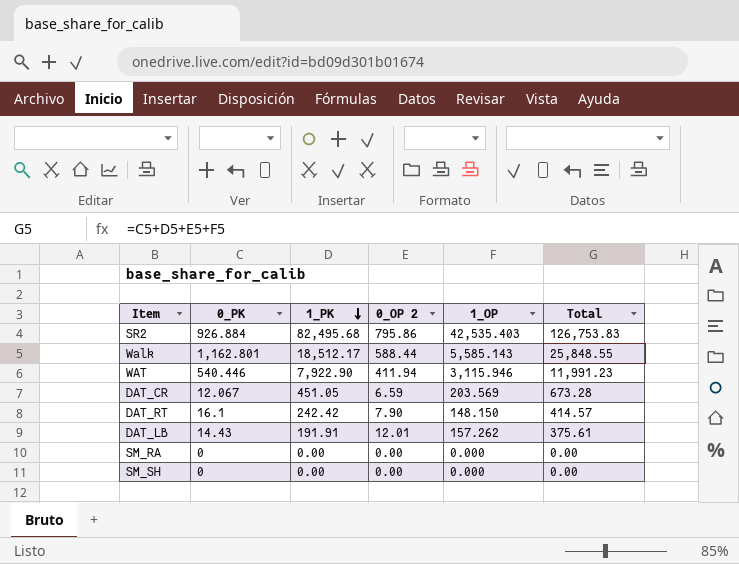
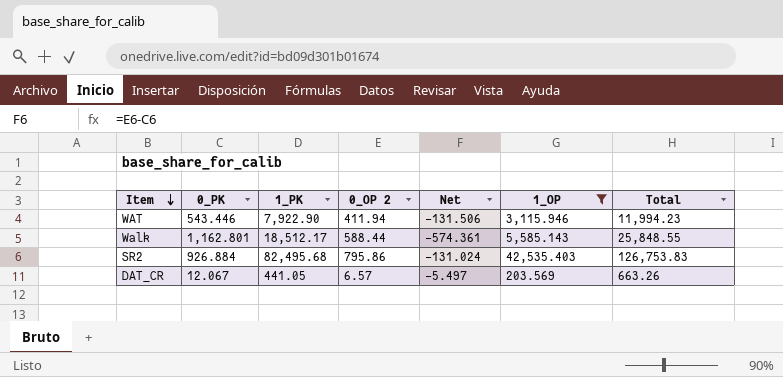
filter: none -> 1_OP >= 203.569
row order: 1_PK descending -> Item descending
column Net | formula: none -> [0_OP 2] - [0_PK]
WAT | 0_PK: 540.446 -> 543.446
WAT | Total: 11,991.23 -> 11,994.23
DAT_CR | 1_PK: 451.05 -> 441.05
DAT_CR | 0_OP 2: 6.59 -> 6.57
DAT_CR | Total: 673.28 -> 663.26

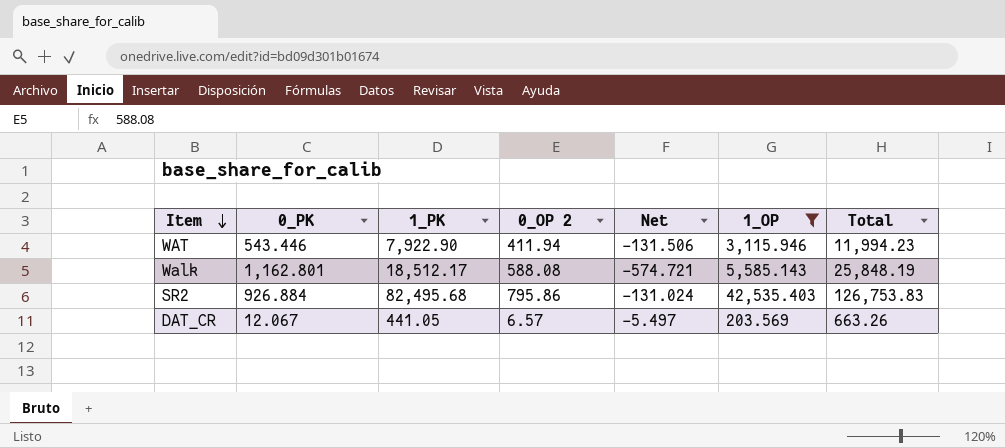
Walk | 0_OP 2: 588.44 -> 588.08
Walk | Net: -574.361 -> -574.721
Walk | Total: 25,848.55 -> 25,848.19

